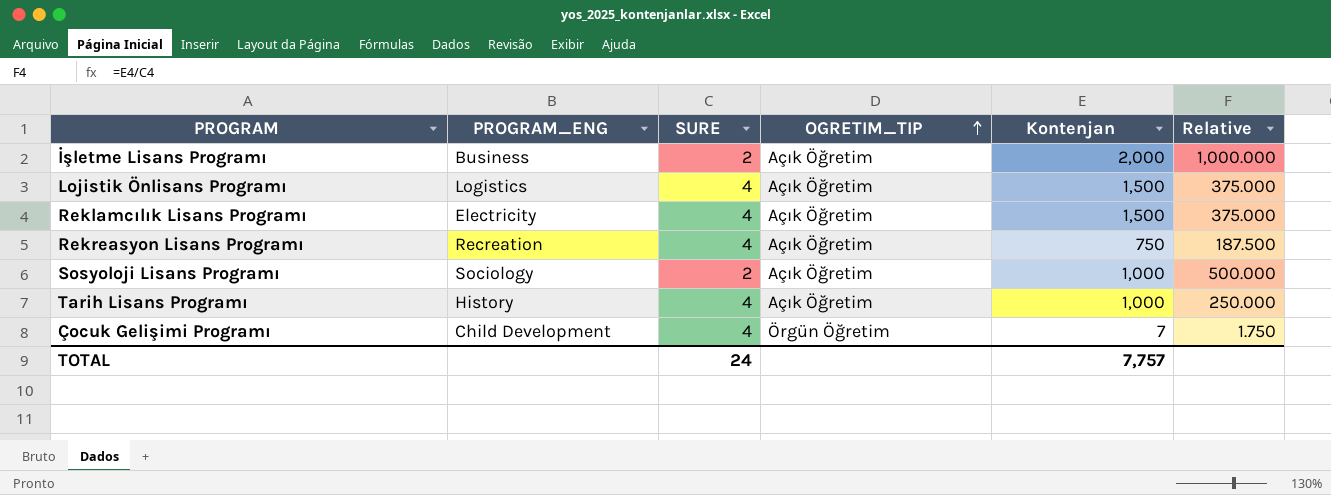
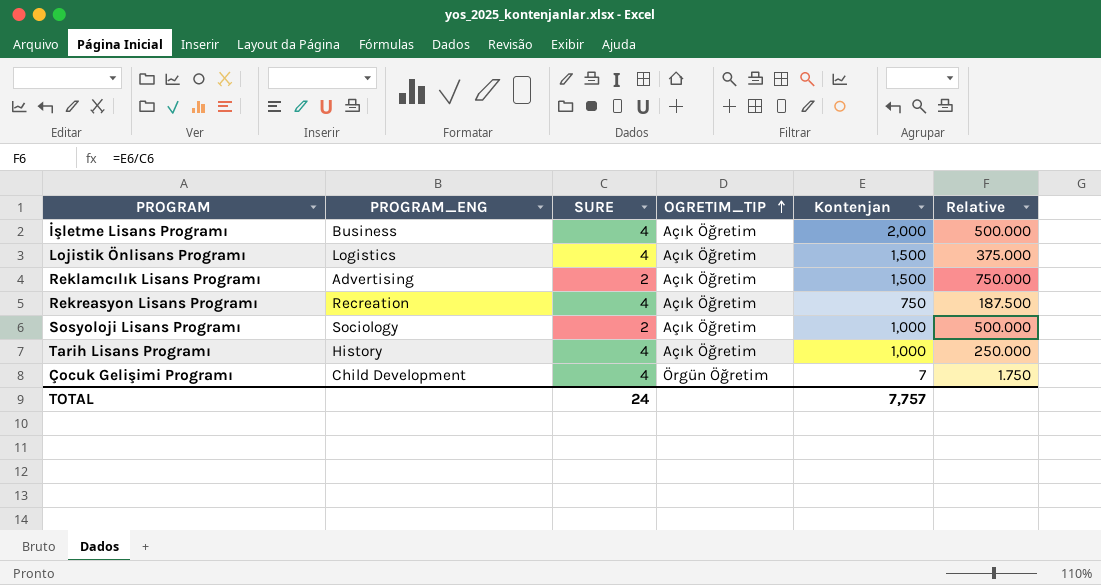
İşletme Lisans Programı | SURE: 2 -> 4
İşletme Lisans Programı | Relative: 1,000.000 -> 500.000
Reklamcılık Lisans Programı | PROGRAM_ENG: Electricity -> Advertising
Reklamcılık Lisans Programı | SURE: 4 -> 2
Reklamcılık Lisans Programı | Relative: 375.000 -> 750.000

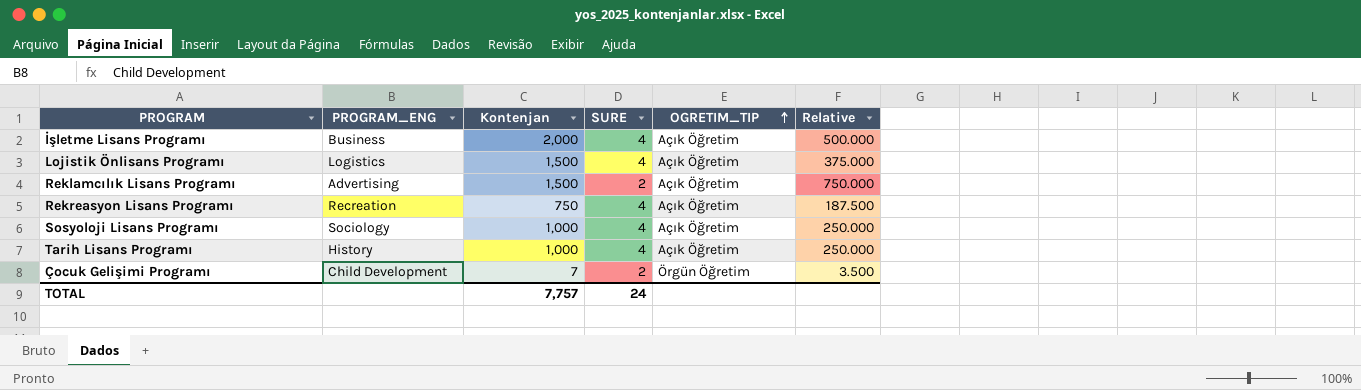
column Kontenjan | position: 5 -> 3
Sosyoloji Lisans Programı | SURE: 2 -> 4
Sosyoloji Lisans Programı | Relative: 500.000 -> 250.000
Çocuk Gelişimi Programı | SURE: 4 -> 2
Çocuk Gelişimi Programı | Relative: 1.750 -> 3.500

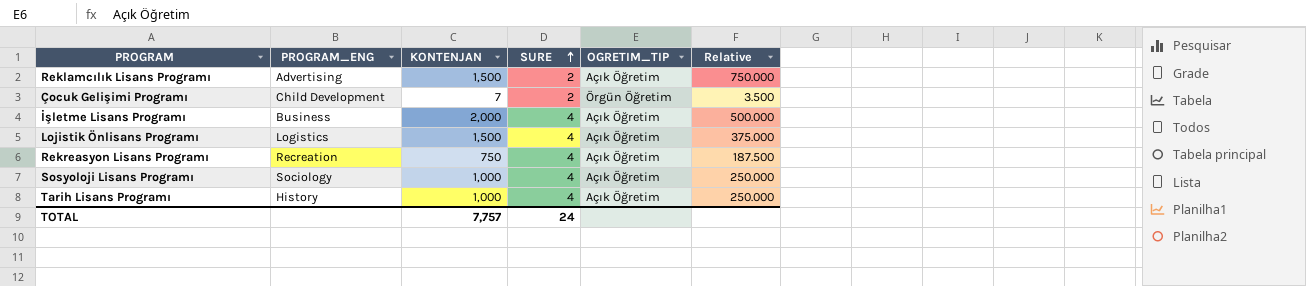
row order: OGRETIM_TIP ascending -> SURE ascending
column name: Kontenjan -> KONTENJAN

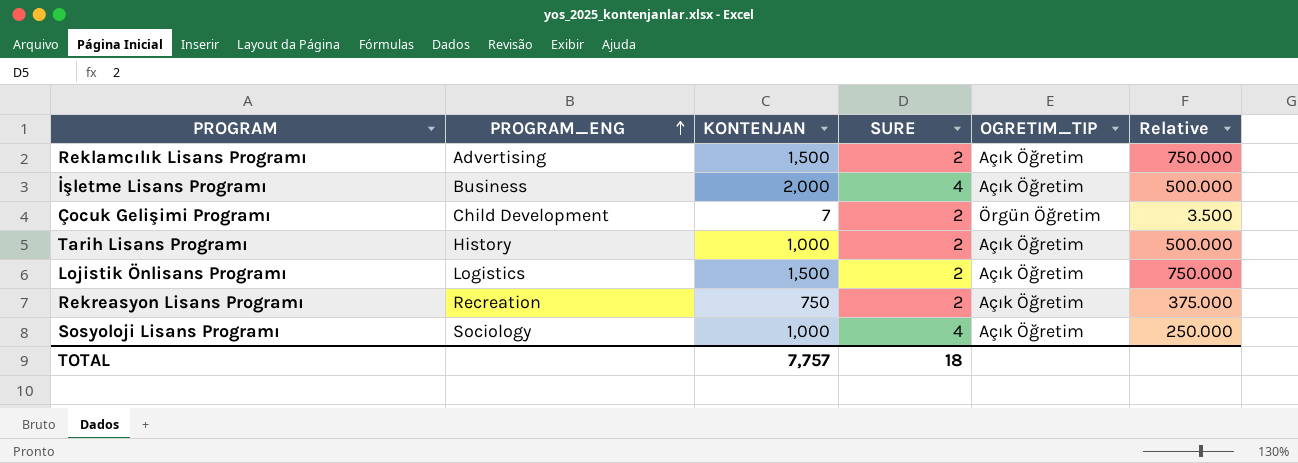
row order: SURE ascending -> PROGRAM_ENG ascending
Tarih Lisans Programı | SURE: 4 -> 2
Tarih Lisans Programı | Relative: 250.000 -> 500.000
Lojistik Önlisans Programı | SURE: 4 -> 2
Lojistik Önlisans Programı | Relative: 375.000 -> 750.000
Rekreasyon Lisans Programı | SURE: 4 -> 2
Rekreasyon Lisans Programı | Relative: 187.500 -> 375.000
TOTAL | SURE: 24 -> 18

